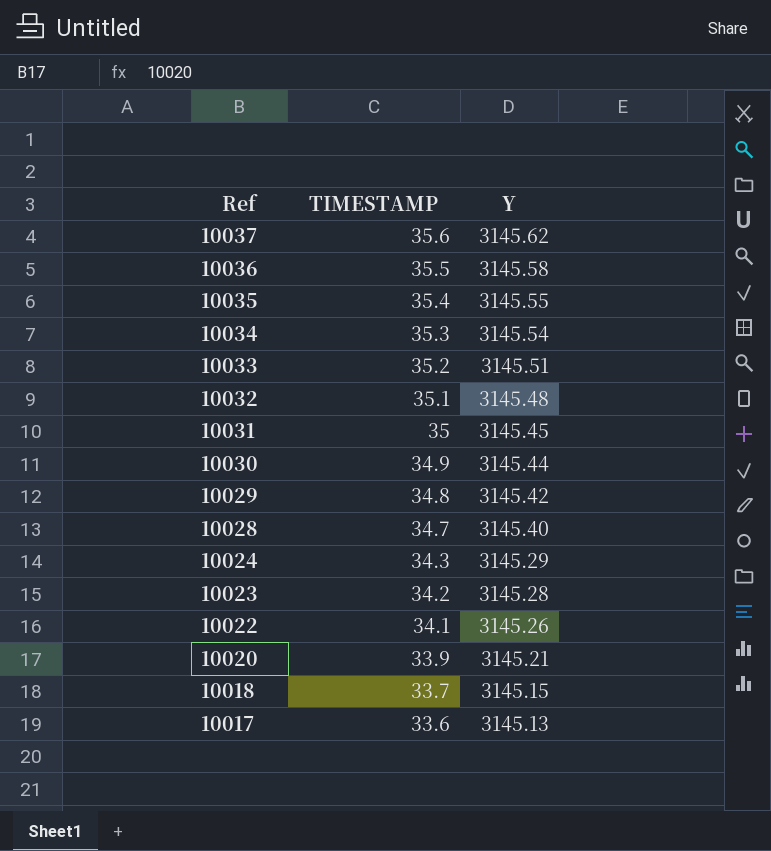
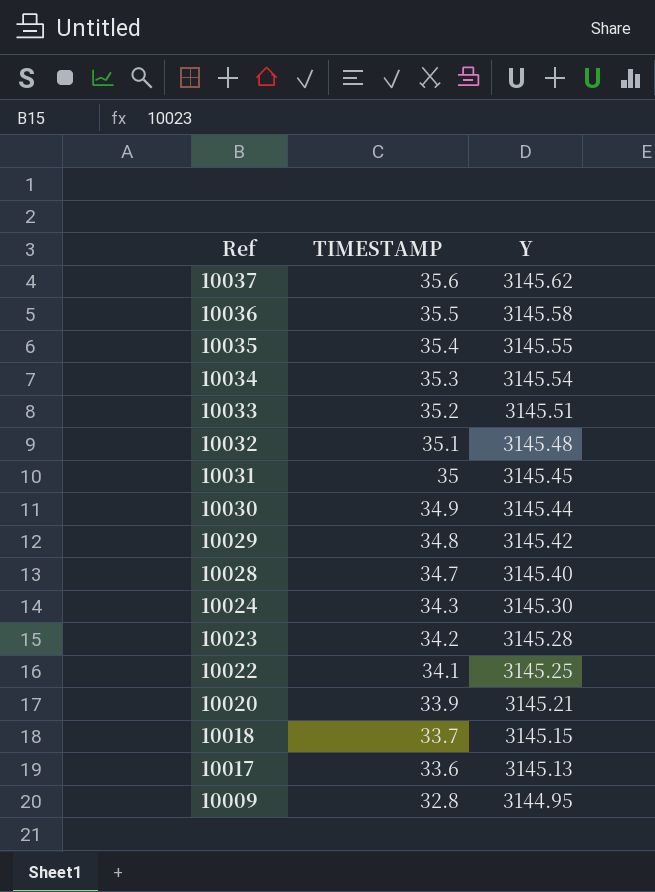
10024 | Y: 3145.29 -> 3145.30
10022 | Y: 3145.26 -> 3145.25
row 10009: none -> 32.8 | 3144.95

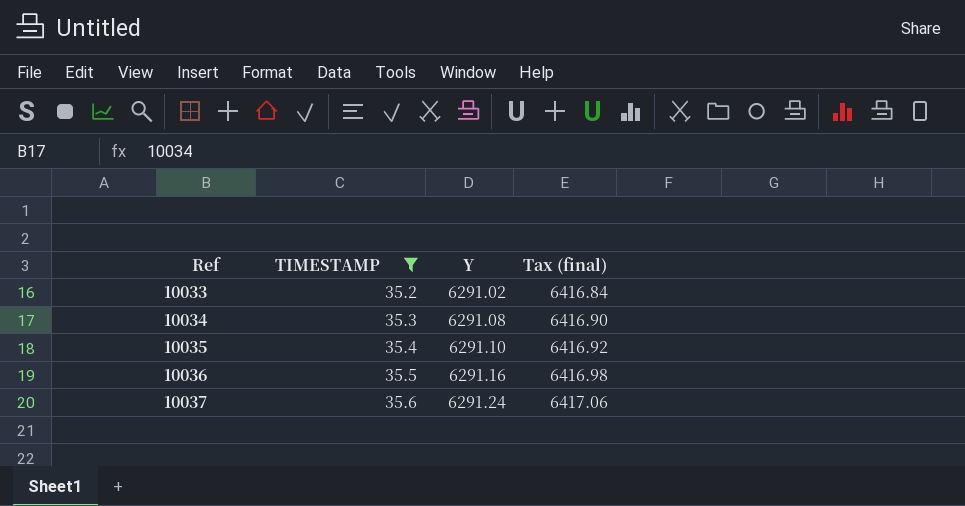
filter: none -> TIMESTAMP >= 35.2
row order: Ref descending -> Ref ascending
column Tax (final) | formula: none -> [Y] * 1.02
10033 | Y: 3145.51 -> 6291.02
10034 | Y: 3145.54 -> 6291.08
10035 | Y: 3145.55 -> 6291.10
10036 | Y: 3145.58 -> 6291.16
10037 | Y: 3145.62 -> 6291.24

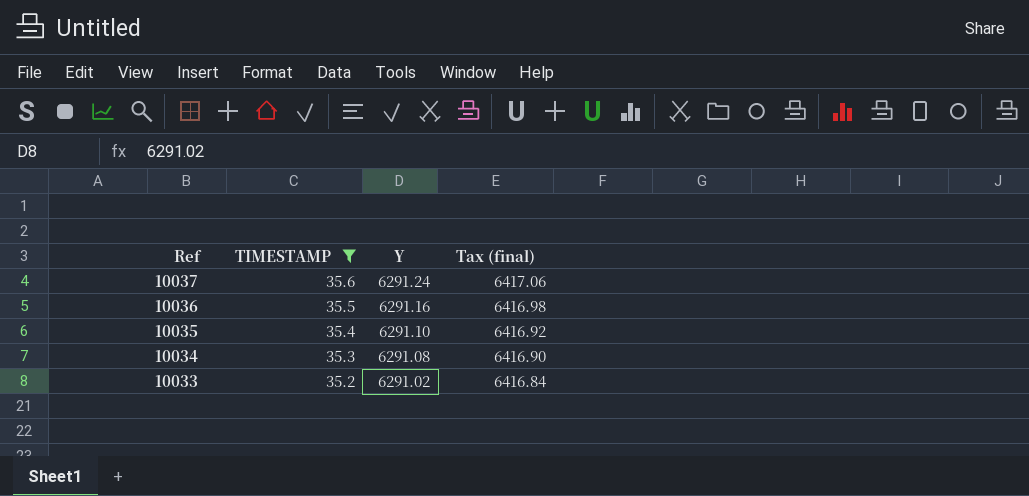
row order: Ref ascending -> Ref descending

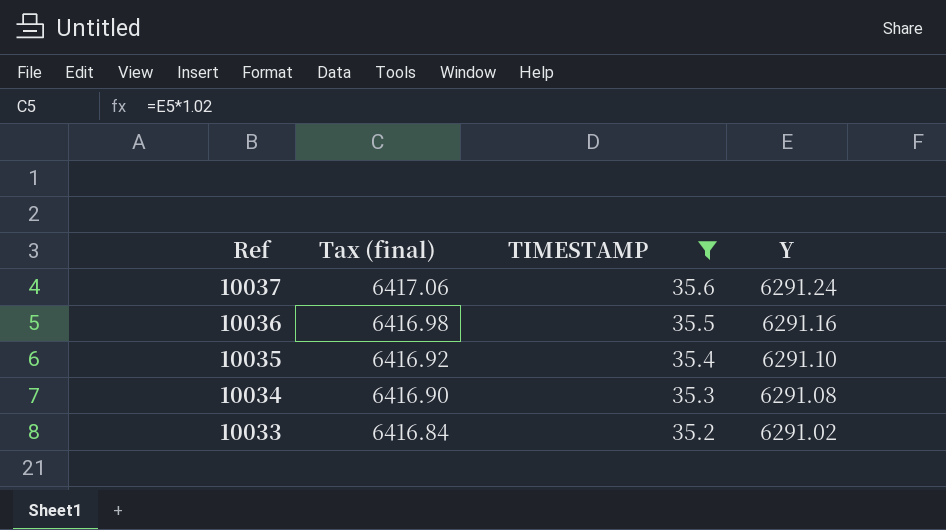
column Tax (final) | position: 4 -> 2

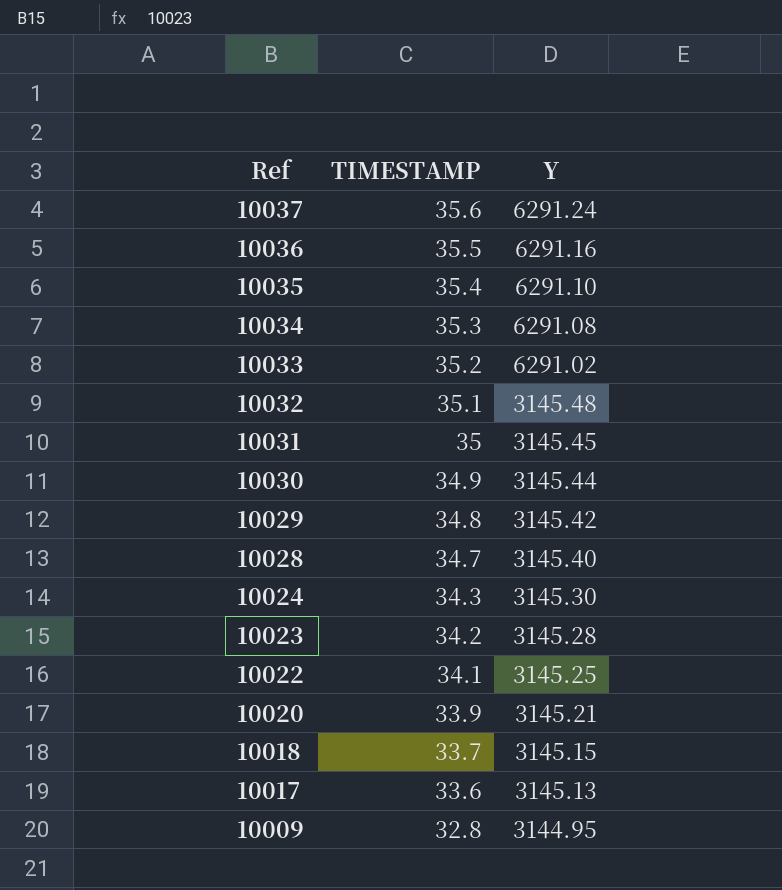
filter: TIMESTAMP >= 35.2 -> none
column Tax (final) | formula: [Y] * 1.02 -> none

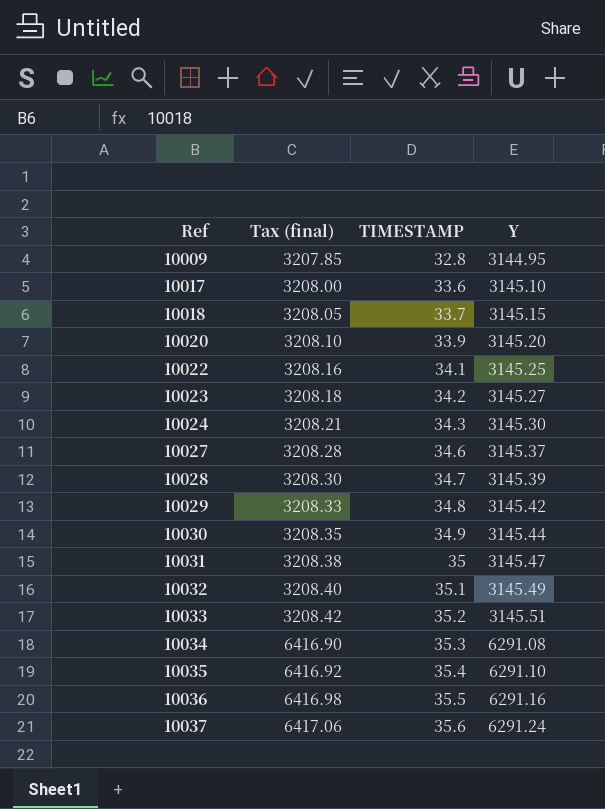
row order: Ref descending -> Ref ascending
column Tax (final) | formula: none -> [Y] * 1.02
10017 | Y: 3145.13 -> 3145.10
10020 | Y: 3145.21 -> 3145.20
10023 | Y: 3145.28 -> 3145.27
row 10027: none -> 3208.28 | 34.6 | 3145.37
10028 | Y: 3145.40 -> 3145.39
10031 | Y: 3145.45 -> 3145.47
10032 | Y: 3145.48 -> 3145.49
10033 | Y: 6291.02 -> 3145.51

